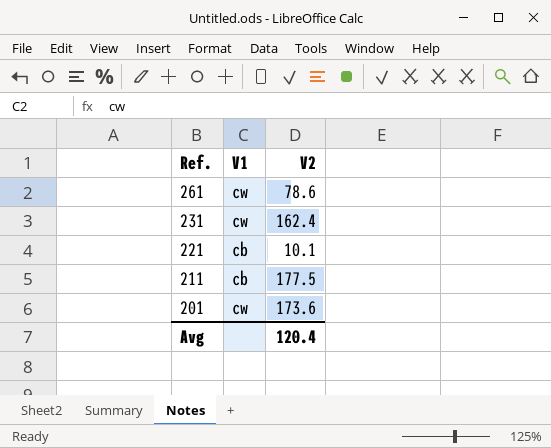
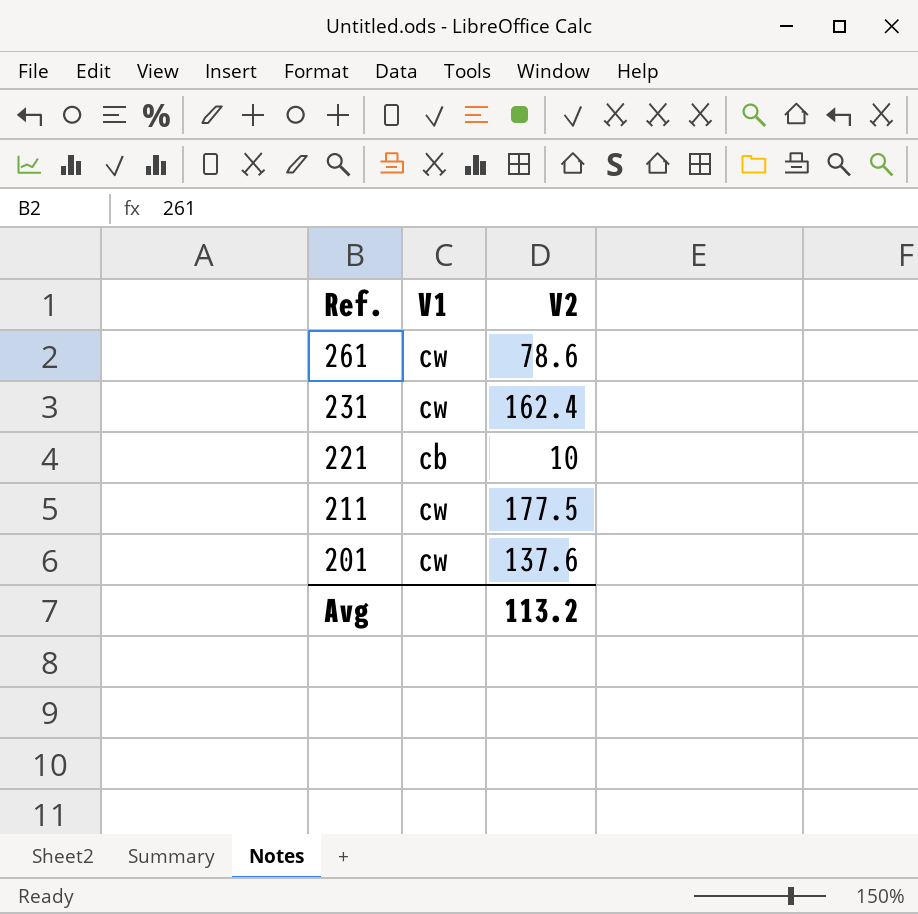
221 | V2: 10.1 -> 10
211 | V1: cb -> cw
201 | V2: 173.6 -> 137.6
Avg | V2: 120.4 -> 113.2

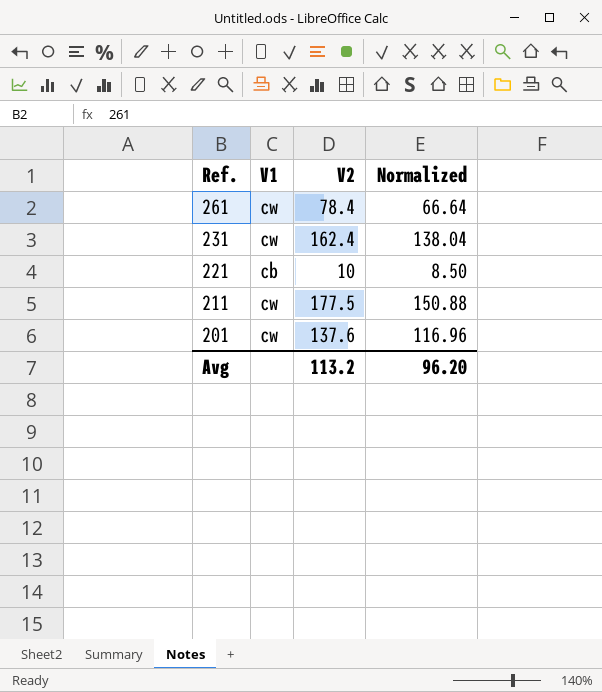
column Normalized | formula: none -> [V2] * 0.85
261 | V2: 78.6 -> 78.4

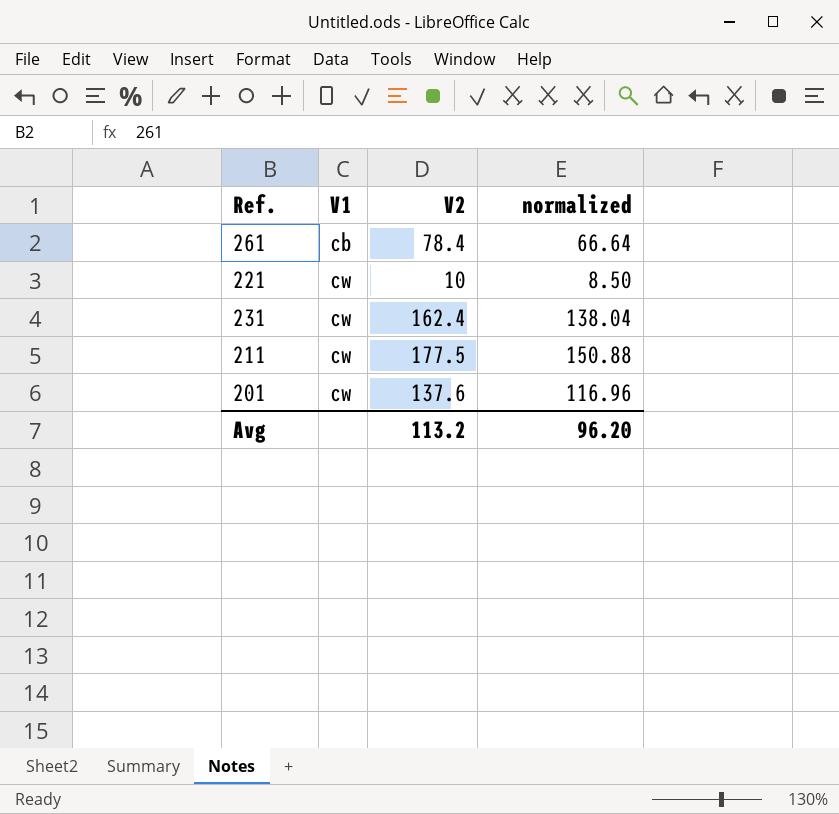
row order: Ref. descending -> V1 ascending
column name: Normalized -> normalized
261 | V1: cw -> cb
221 | V1: cb -> cw

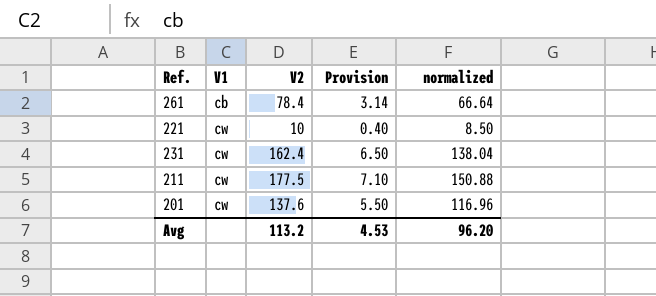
column Provision | formula: none -> [V2] * 0.04

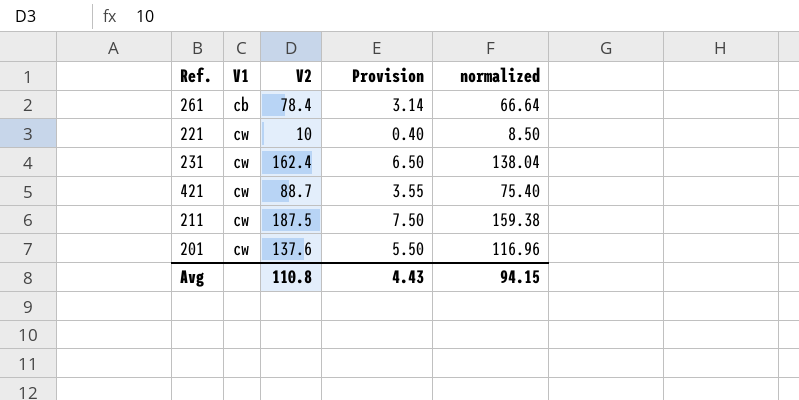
row 421: none -> cw | 88.7 | 3.55 | 75.40
211 | V2: 177.5 -> 187.5
211 | Provision: 7.10 -> 7.50
211 | normalized: 150.88 -> 159.38
Avg | V2: 113.2 -> 110.8
Avg | Provision: 4.53 -> 4.43
Avg | normalized: 96.20 -> 94.15

